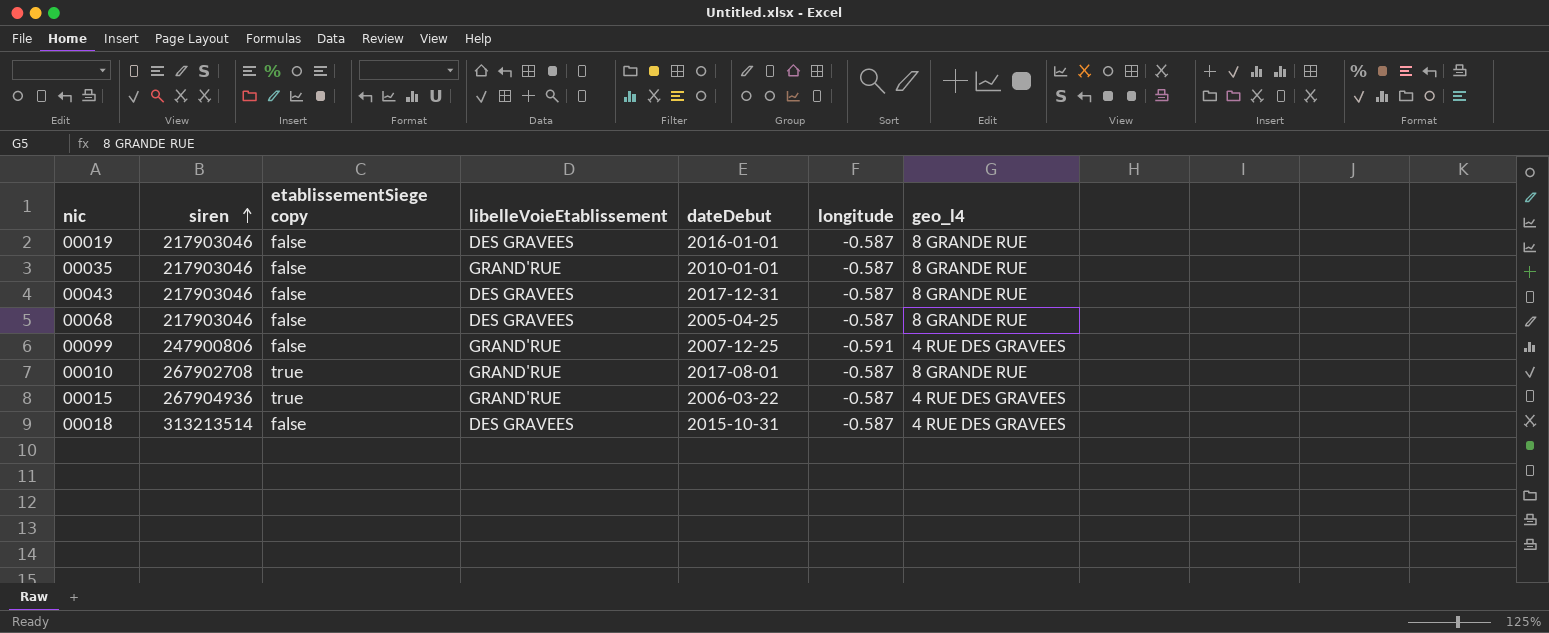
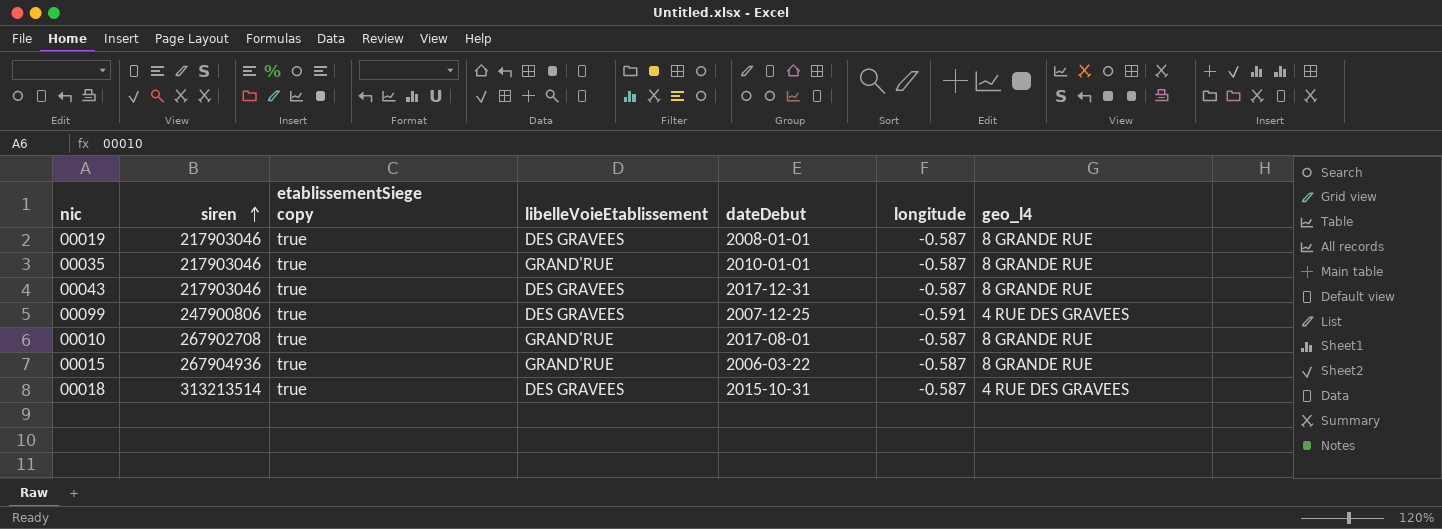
row 00068: 217903046 | false | DES GRAVEES | 2005-04-25 | -0.587 | 8 GRANDE RUE -> none
00019 | etablissementSiege copy: false -> true
00019 | dateDebut: 2016-01-01 -> 2008-01-01
00035 | etablissementSiege copy: false -> true
00043 | etablissementSiege copy: false -> true
00099 | etablissementSiege copy: false -> true
00099 | libelleVoieEtablissement: GRAND'RUE -> DES GRAVEES
00015 | geo_l4: 4 RUE DES GRAVEES -> 8 GRANDE RUE
00018 | etablissementSiege copy: false -> true

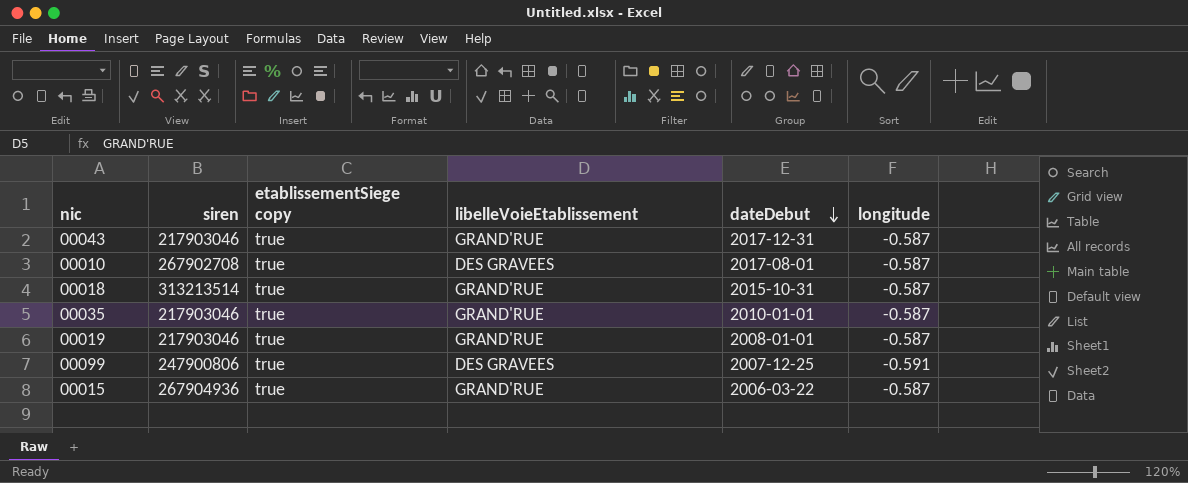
row order: siren ascending -> dateDebut descending
column geo_l4 | position: 7 -> none
00043 | libelleVoieEtablissement: DES GRAVEES -> GRAND'RUE
00010 | libelleVoieEtablissement: GRAND'RUE -> DES GRAVEES
00018 | libelleVoieEtablissement: DES GRAVEES -> GRAND'RUE
00019 | libelleVoieEtablissement: DES GRAVEES -> GRAND'RUE

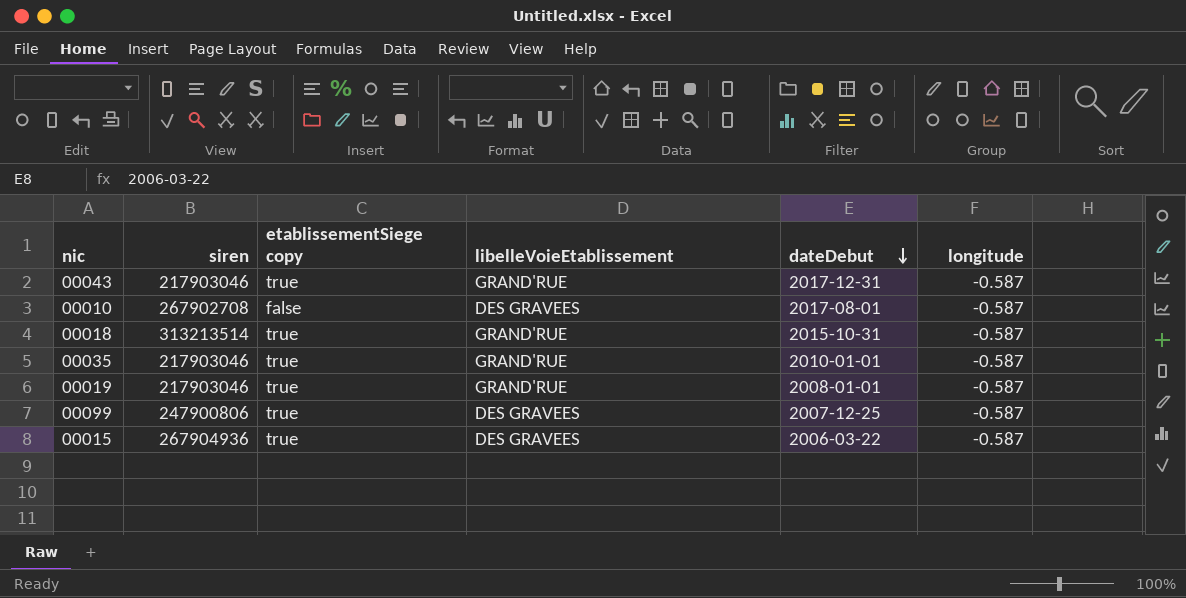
00010 | etablissementSiege copy: true -> false
00099 | longitude: -0.591 -> -0.587
00015 | libelleVoieEtablissement: GRAND'RUE -> DES GRAVEES

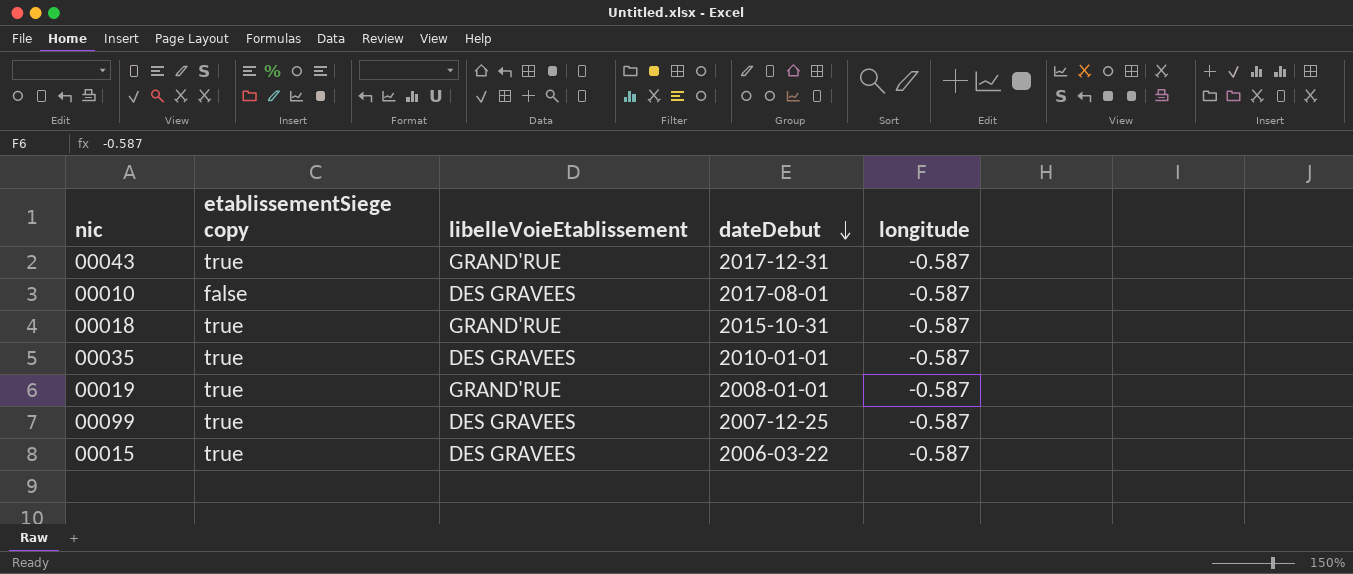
column siren | position: 2 -> none
00035 | libelleVoieEtablissement: GRAND'RUE -> DES GRAVEES

